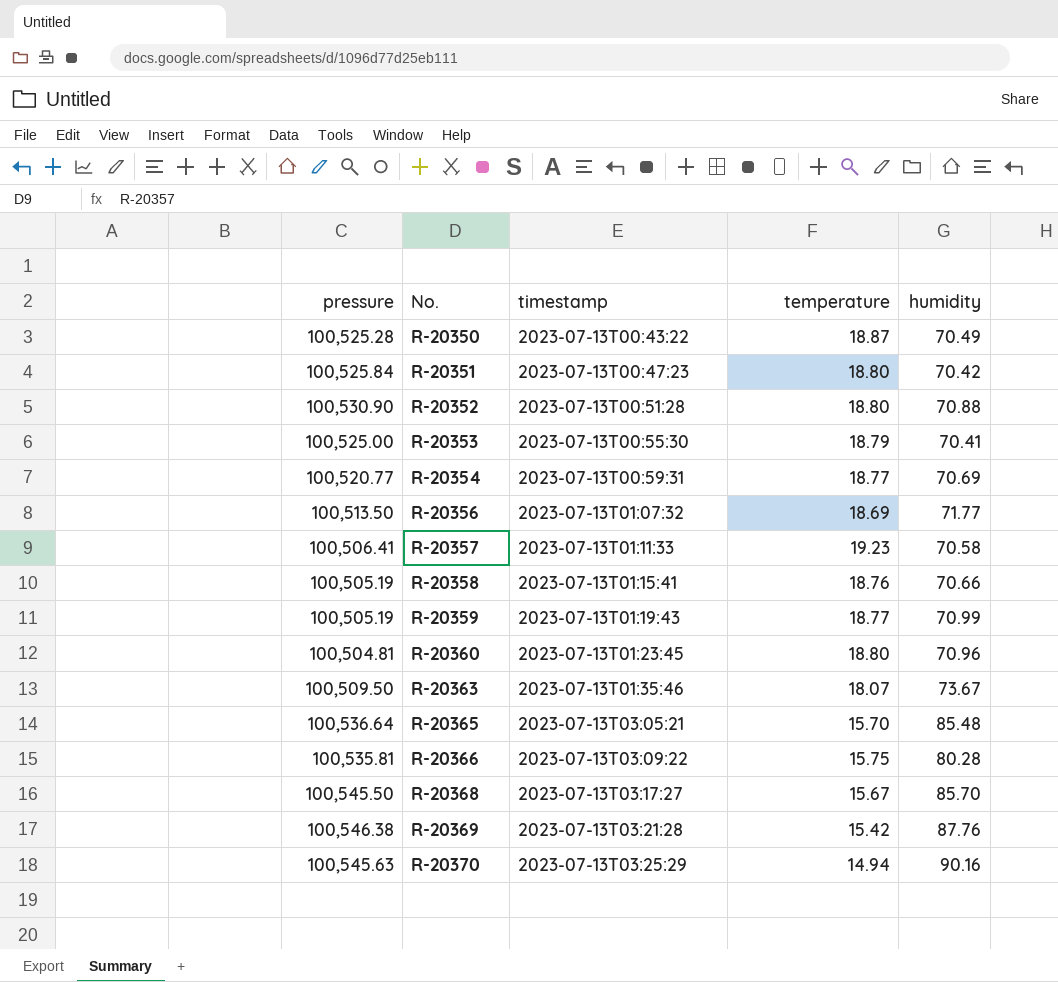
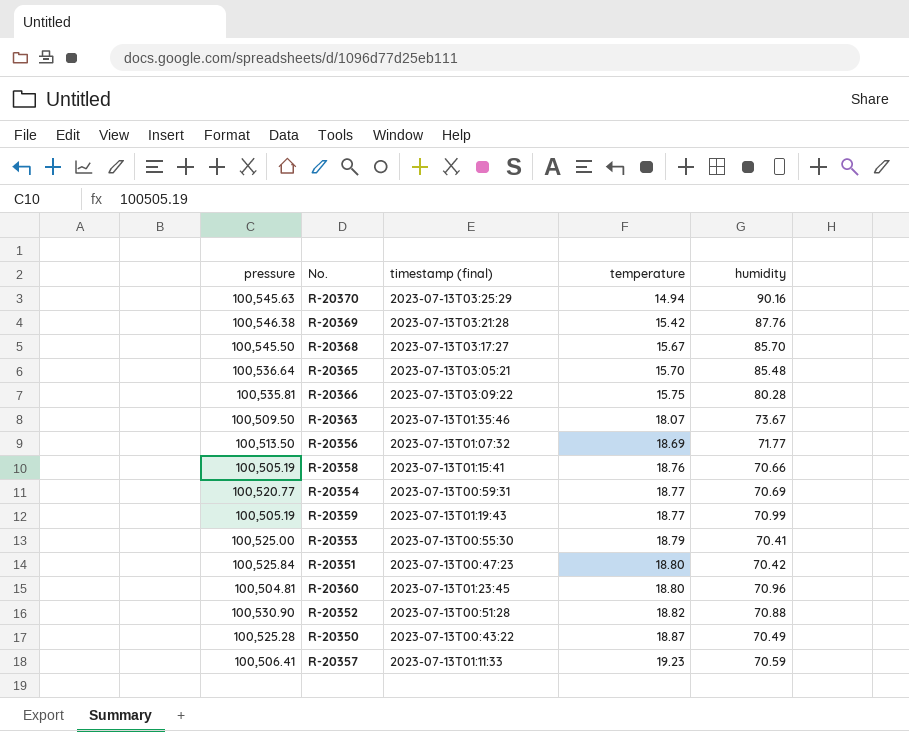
row order: No. ascending -> temperature ascending
column name: timestamp -> timestamp (final)
R-20352 | temperature: 18.80 -> 18.82
R-20357 | humidity: 70.58 -> 70.59

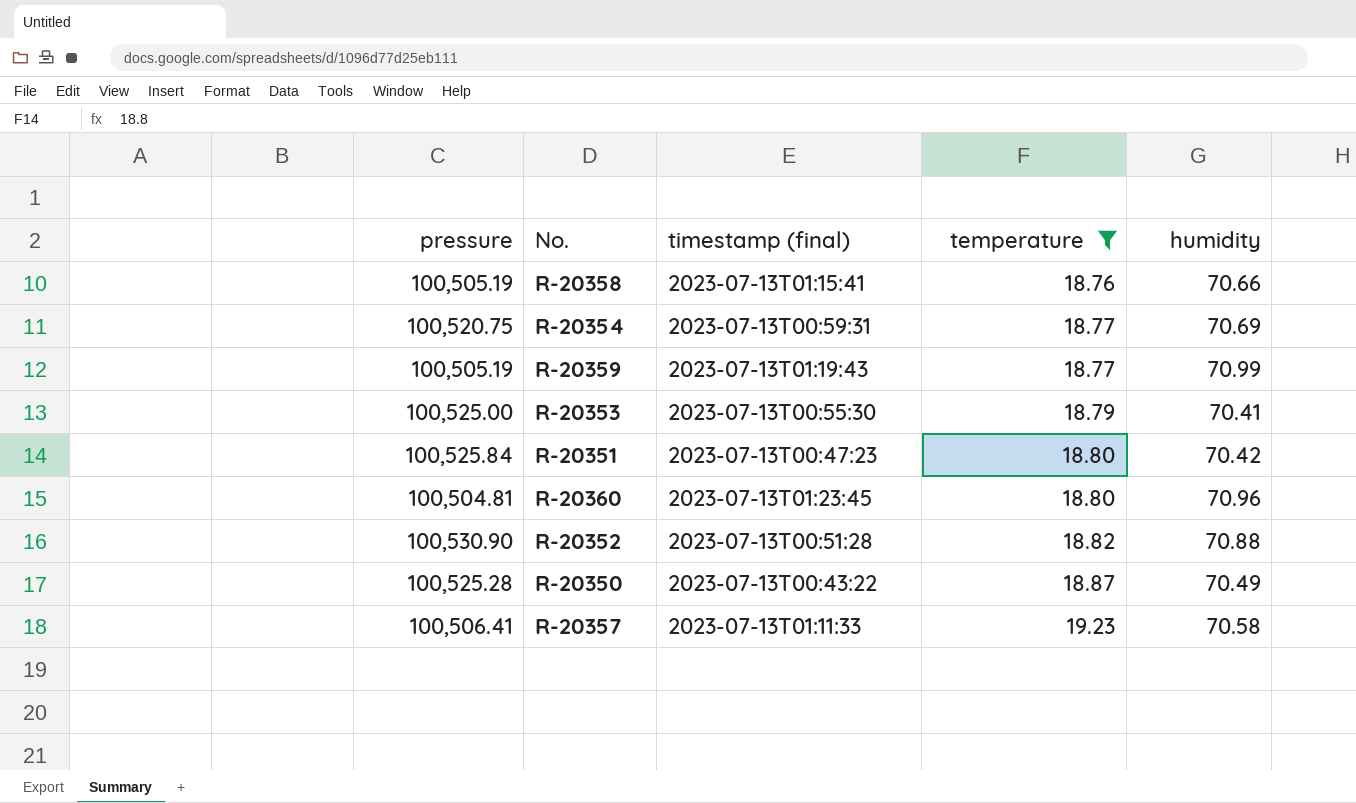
filter: none -> temperature >= 18.76
R-20354 | pressure: 100,520.77 -> 100,520.75
R-20357 | humidity: 70.59 -> 70.58

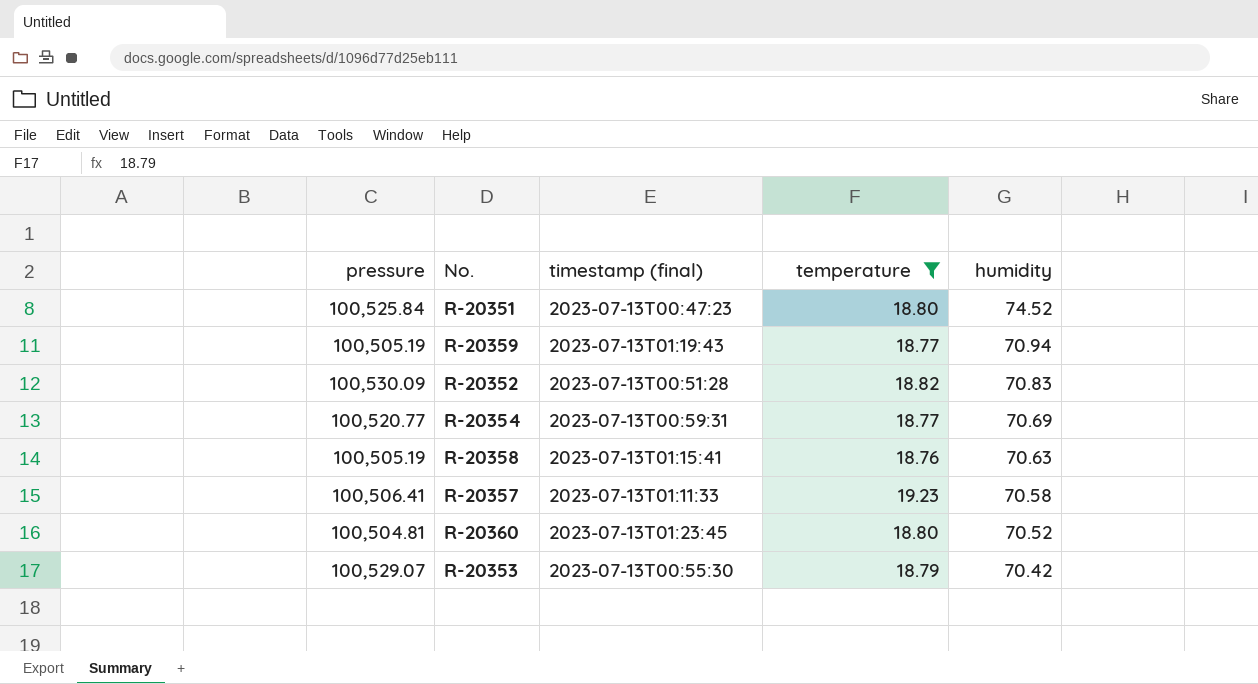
row order: temperature ascending -> humidity descending
row R-20350: 100,525.28 | 2023-07-13T00:43:22 | 18.87 | 70.49 -> none
R-20351 | humidity: 70.42 -> 74.52
R-20359 | humidity: 70.99 -> 70.94
R-20352 | pressure: 100,530.90 -> 100,530.09
R-20352 | humidity: 70.88 -> 70.83
R-20354 | pressure: 100,520.75 -> 100,520.77
R-20358 | humidity: 70.66 -> 70.63
R-20360 | humidity: 70.96 -> 70.52
R-20353 | pressure: 100,525.00 -> 100,529.07
R-20353 | humidity: 70.41 -> 70.42

